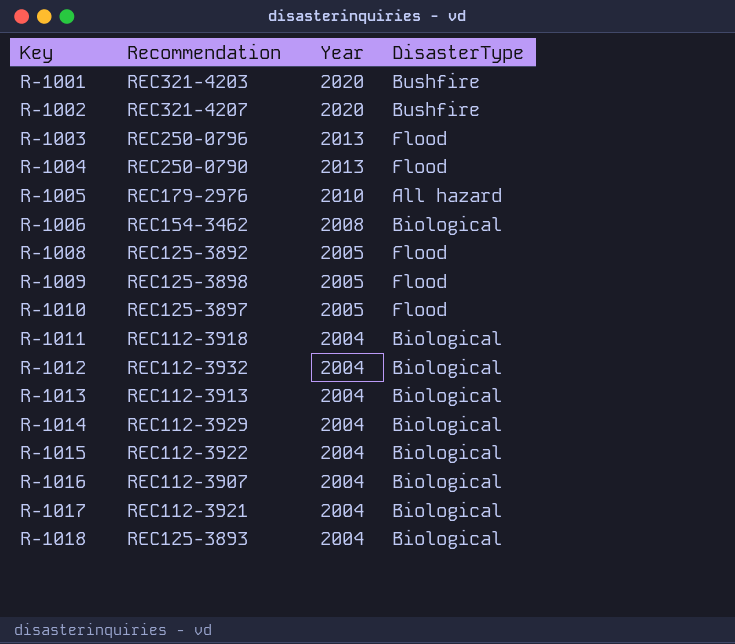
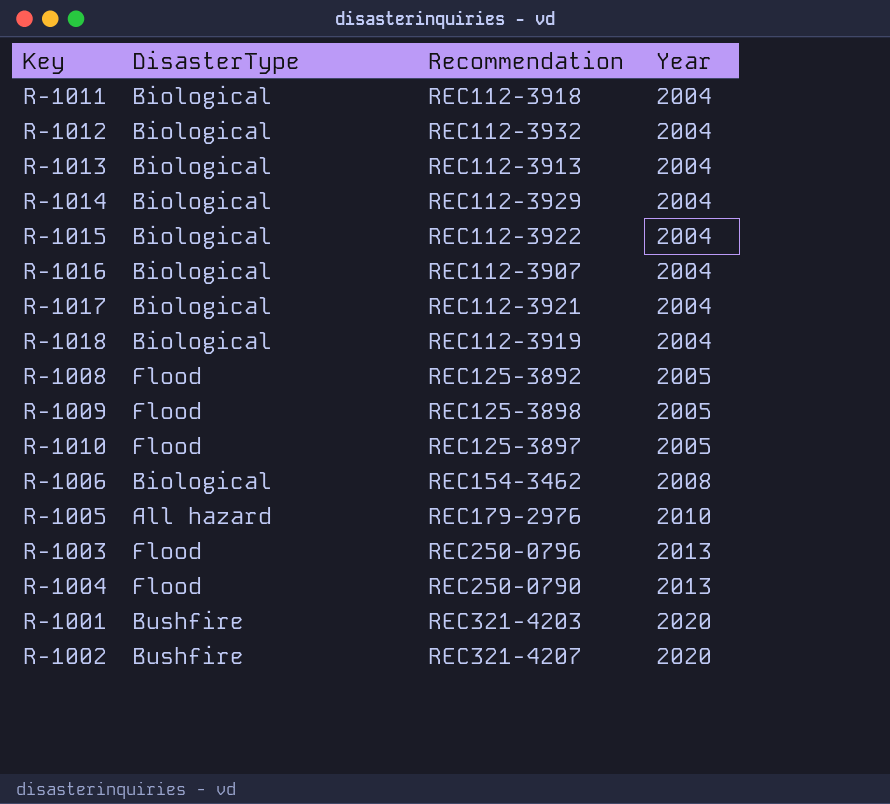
row order: Key ascending -> Year ascending
column DisasterType | position: 4 -> 2
R-1018 | Recommendation: REC125-3893 -> REC112-3919

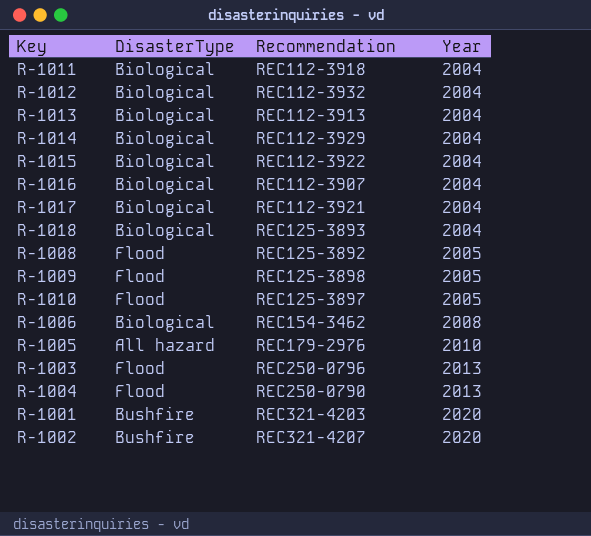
R-1018 | Recommendation: REC112-3919 -> REC125-3893

